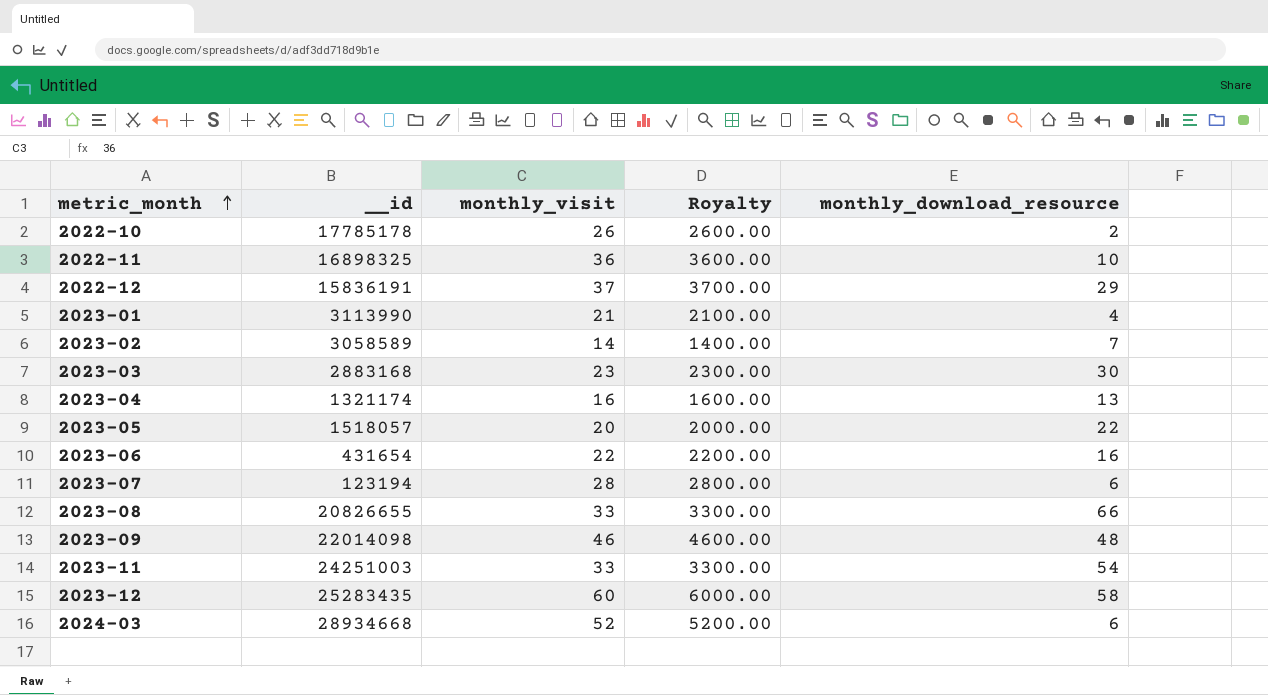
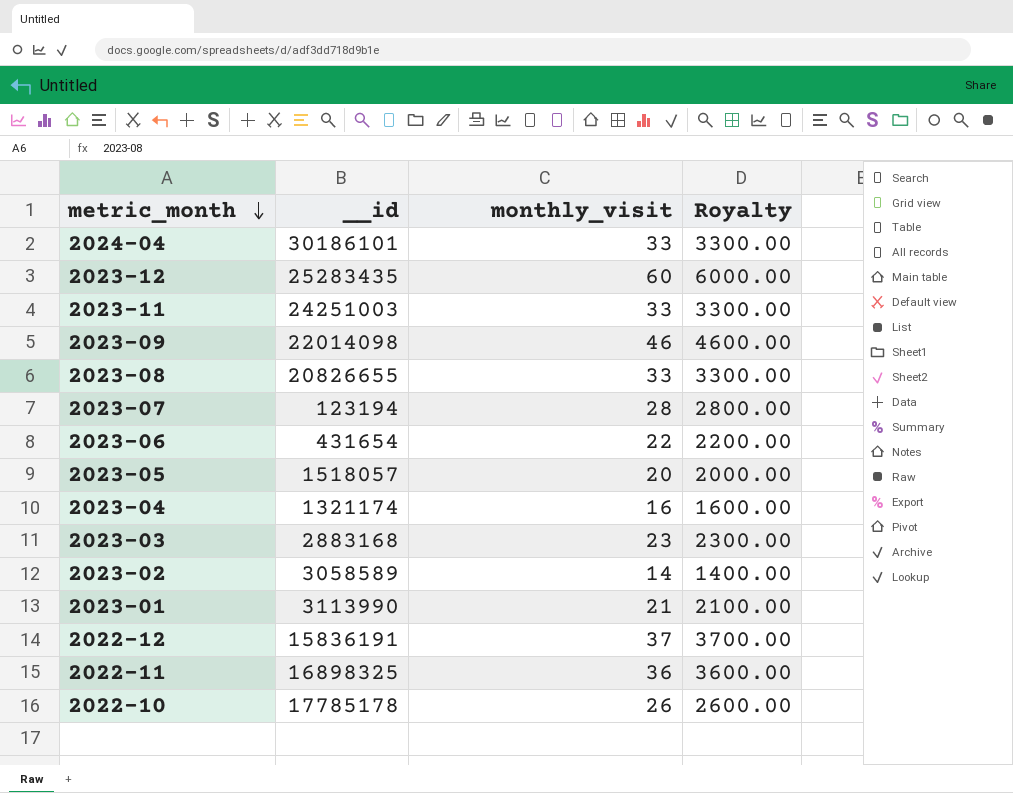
row order: metric_month ascending -> metric_month descending
column monthly_download_resource | position: 5 -> none
row 2024-03: 28934668 | 52 | 5200.00 | 6 -> none
row 2024-04: none -> 30186101 | 33 | 3300.00

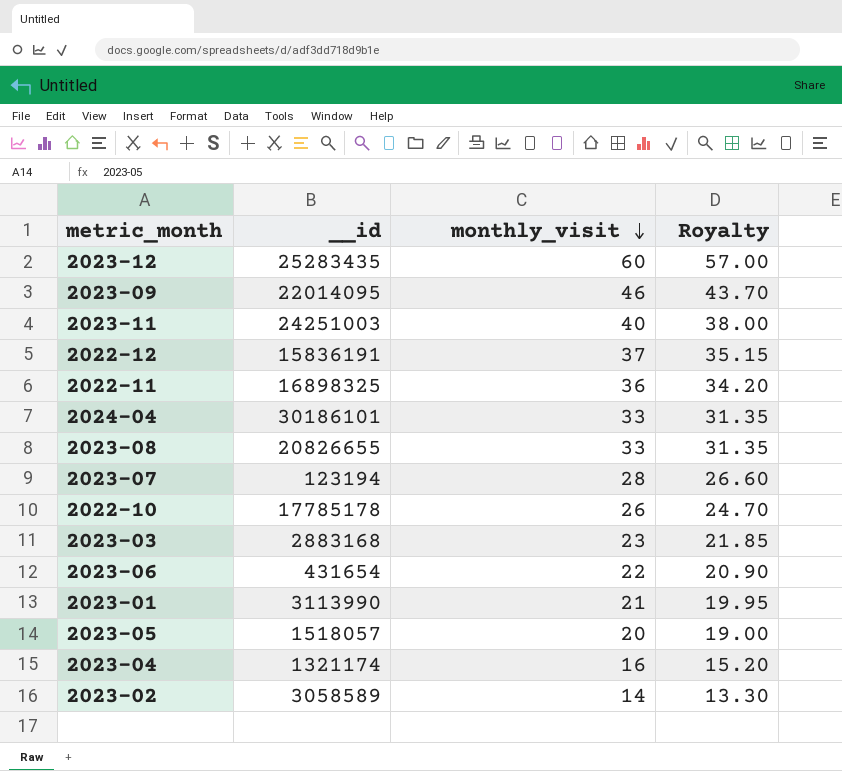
row order: metric_month descending -> monthly_visit descending
column Royalty | formula: [monthly_visit] * 100 -> [monthly_visit] * 0.95
2023-09 | __id: 22014098 -> 22014095
2023-11 | monthly_visit: 33 -> 40

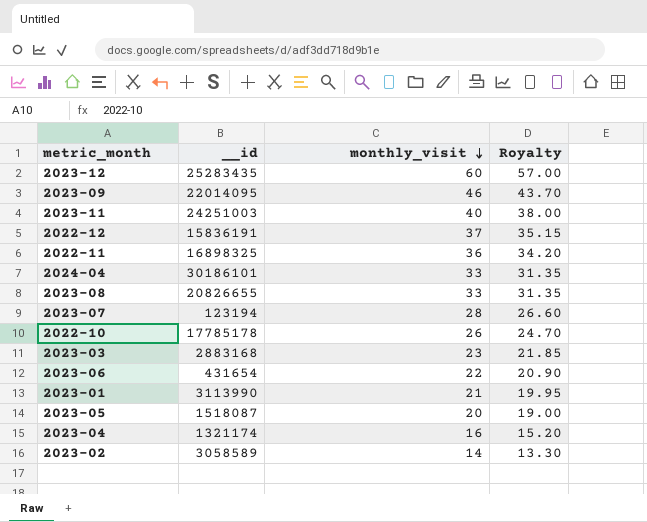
2023-05 | __id: 1518057 -> 1518087

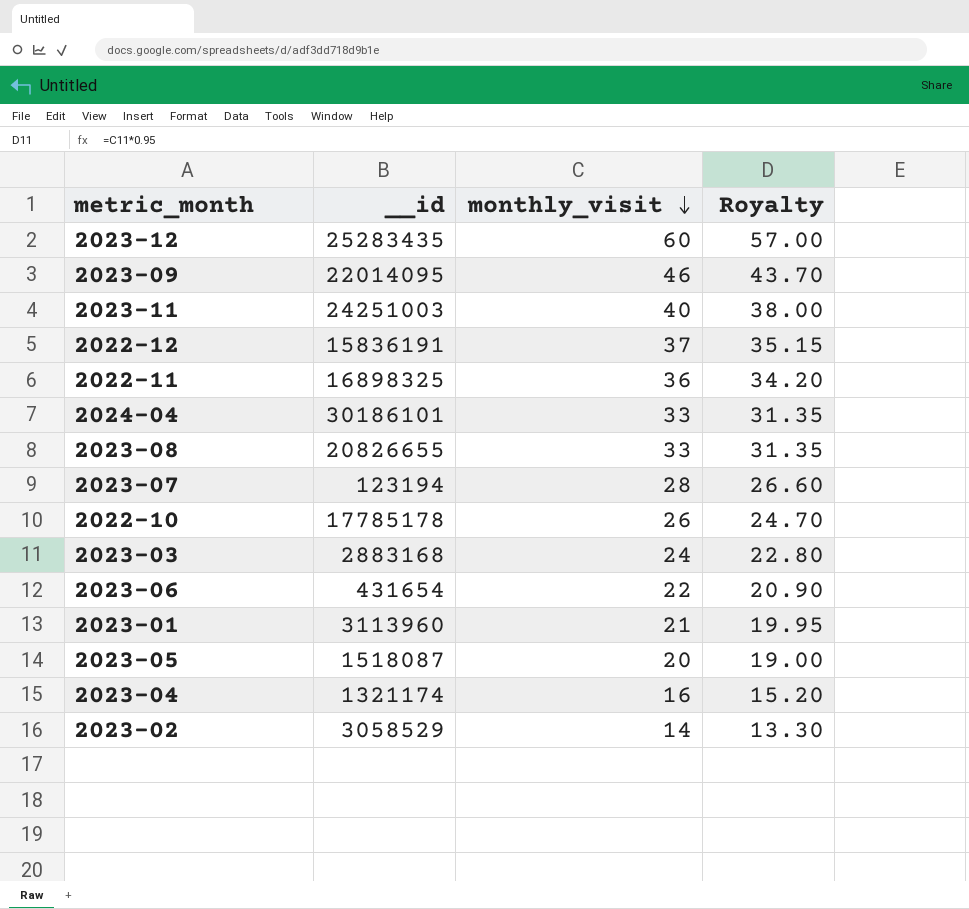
2023-03 | monthly_visit: 23 -> 24
2023-03 | Royalty: 21.85 -> 22.80
2023-01 | __id: 3113990 -> 3113960
2023-02 | __id: 3058589 -> 3058529

